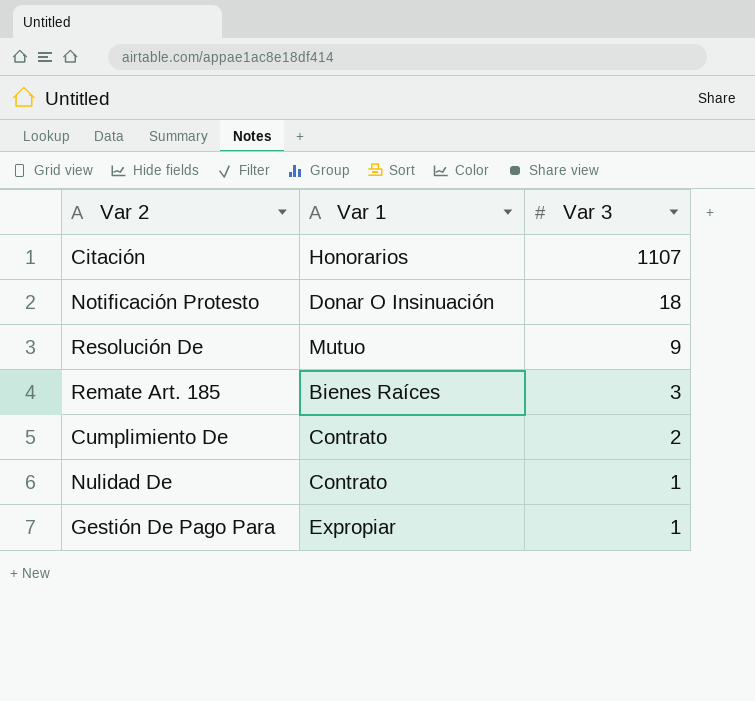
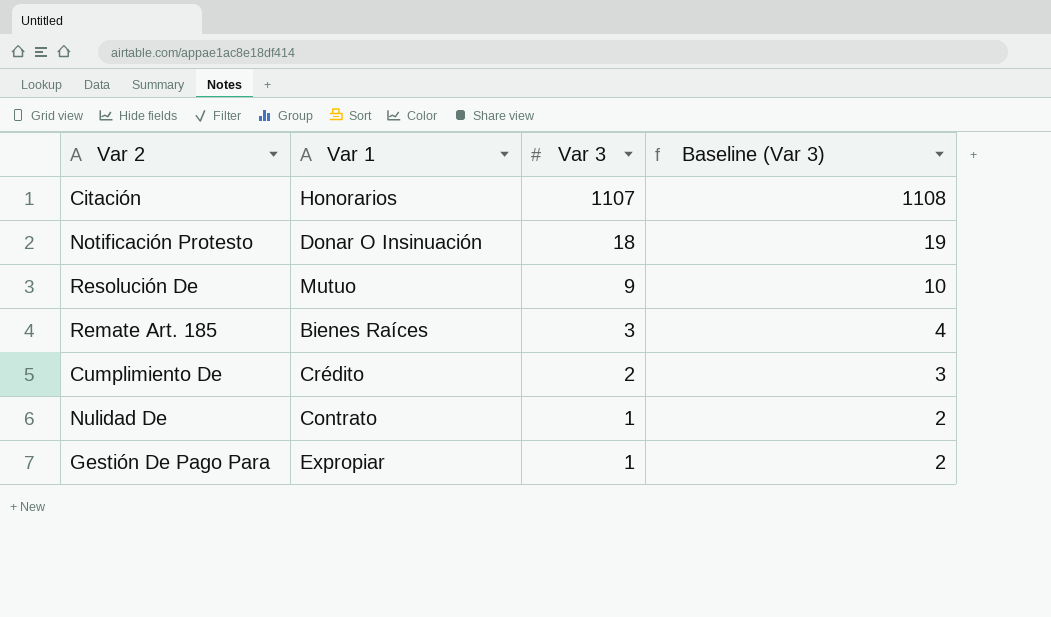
column Baseline (Var 3) | formula: none -> [Var 3] + 1
Cumplimiento De | Var 1: Contrato -> Crédito

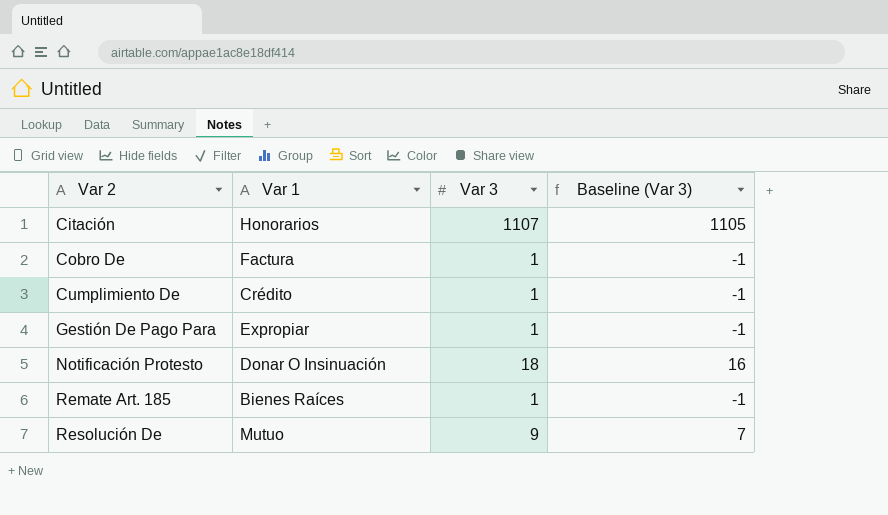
row order: Var 3 descending -> Var 2 ascending
column Baseline (Var 3) | formula: [Var 3] + 1 -> [Var 3] - 2
row Nulidad De: Contrato | 1 | 2 -> none
row Cobro De: none -> Factura | 1 | -1
Cumplimiento De | Var 3: 2 -> 1
Remate Art. 185 | Var 3: 3 -> 1

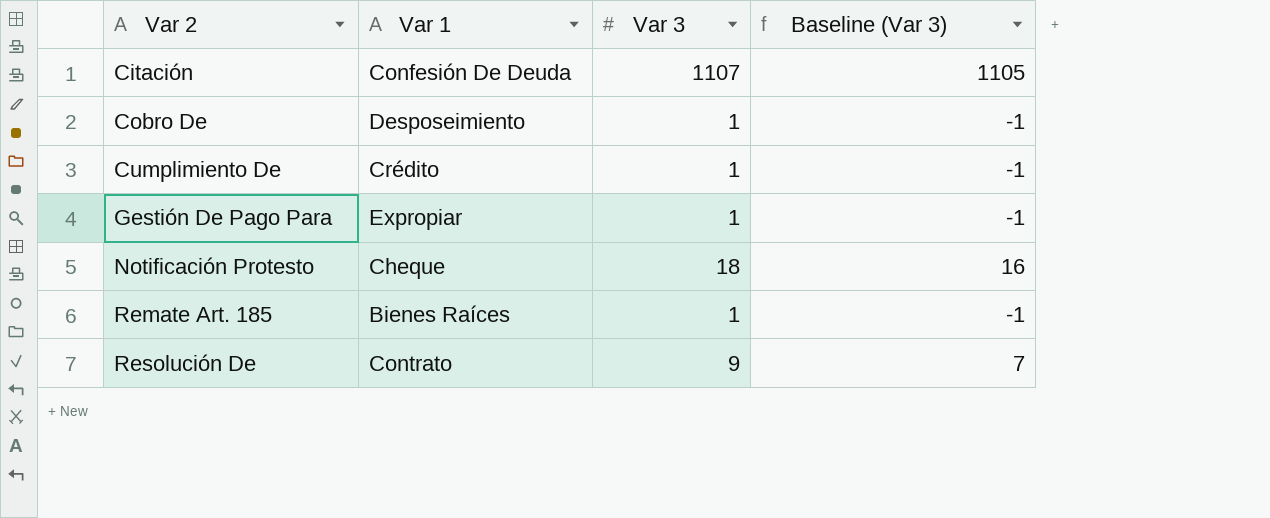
Citación | Var 1: Honorarios -> Confesión De Deuda
Cobro De | Var 1: Factura -> Desposeimiento
Notificación Protesto | Var 1: Donar O Insinuación -> Cheque
Resolución De | Var 1: Mutuo -> Contrato

